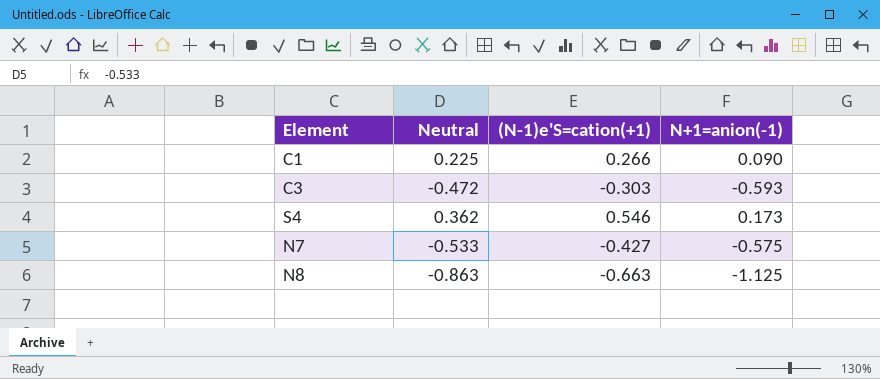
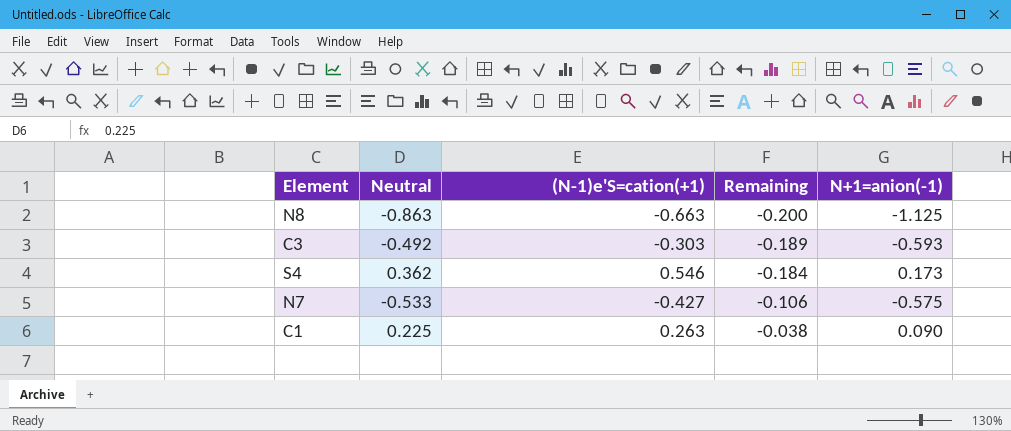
row order: none -> Remaining ascending
column Remaining | formula: none -> [Neutral] - [(N-1)e'S=cation(+1)]
C3 | Neutral: -0.472 -> -0.492
C1 | (N-1)e'S=cation(+1): 0.266 -> 0.263

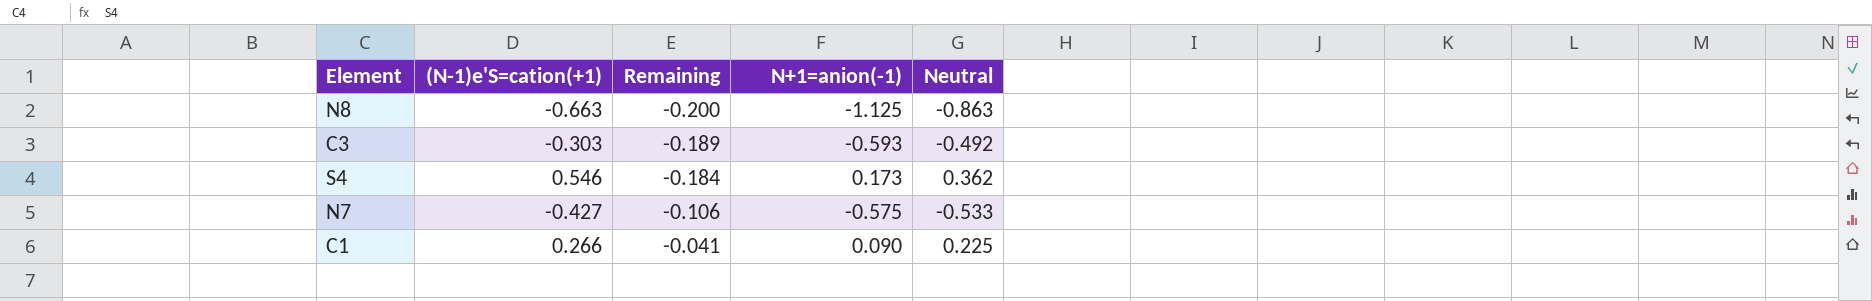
column Neutral | position: 2 -> 5
C1 | (N-1)e'S=cation(+1): 0.263 -> 0.266
C1 | Remaining: -0.038 -> -0.041

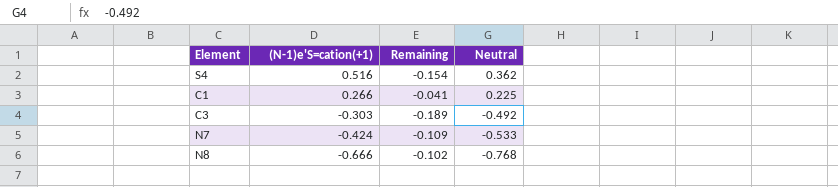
row order: Remaining ascending -> (N-1)e'S=cation(+1) descending
column N+1=anion(-1) | position: 4 -> none
S4 | (N-1)e'S=cation(+1): 0.546 -> 0.516
S4 | Remaining: -0.184 -> -0.154
N7 | (N-1)e'S=cation(+1): -0.427 -> -0.424
N7 | Remaining: -0.106 -> -0.109
N8 | (N-1)e'S=cation(+1): -0.663 -> -0.666
N8 | Remaining: -0.200 -> -0.102
N8 | Neutral: -0.863 -> -0.768

